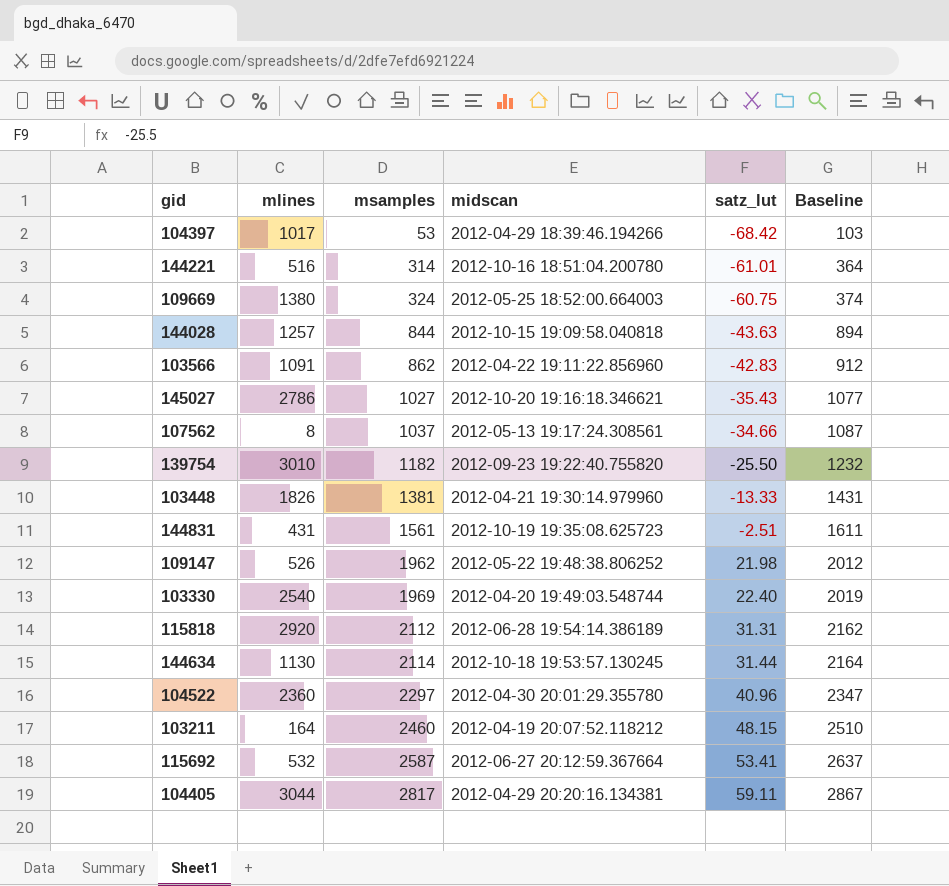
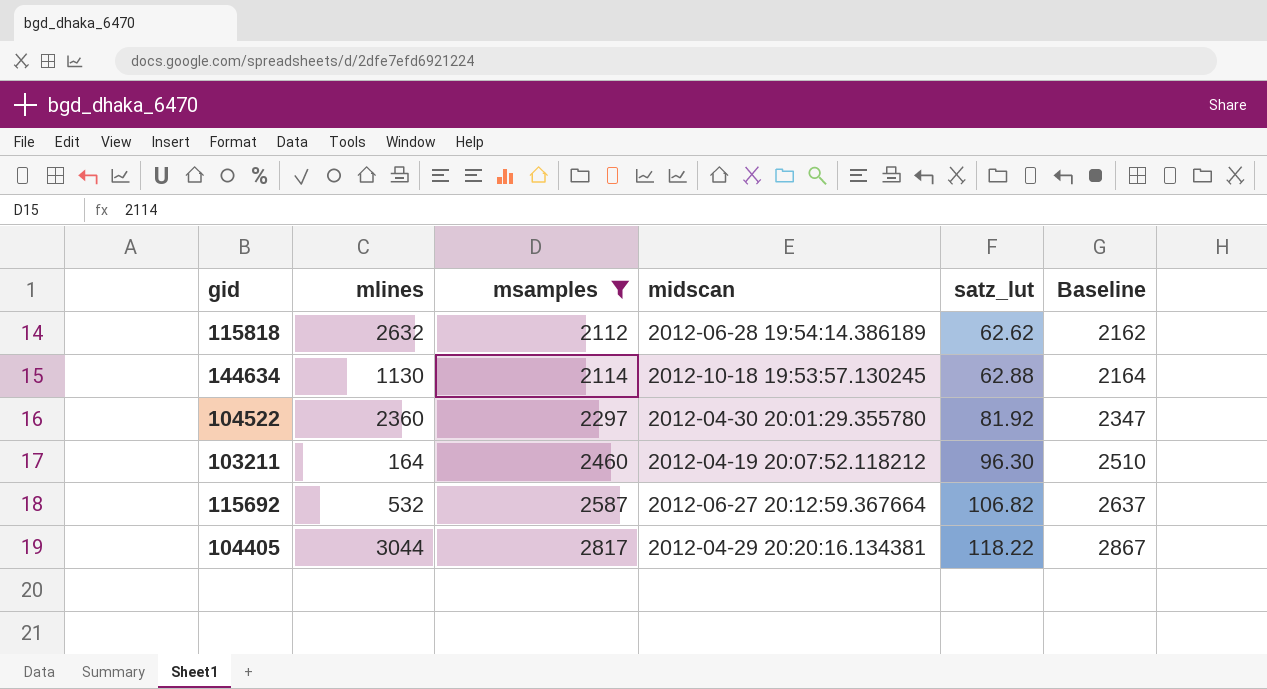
filter: none -> msamples >= 2112
115818 | mlines: 2920 -> 2632
115818 | satz_lut: 31.31 -> 62.62
144634 | satz_lut: 31.44 -> 62.88
104522 | satz_lut: 40.96 -> 81.92
103211 | satz_lut: 48.15 -> 96.30
115692 | satz_lut: 53.41 -> 106.82
104405 | satz_lut: 59.11 -> 118.22

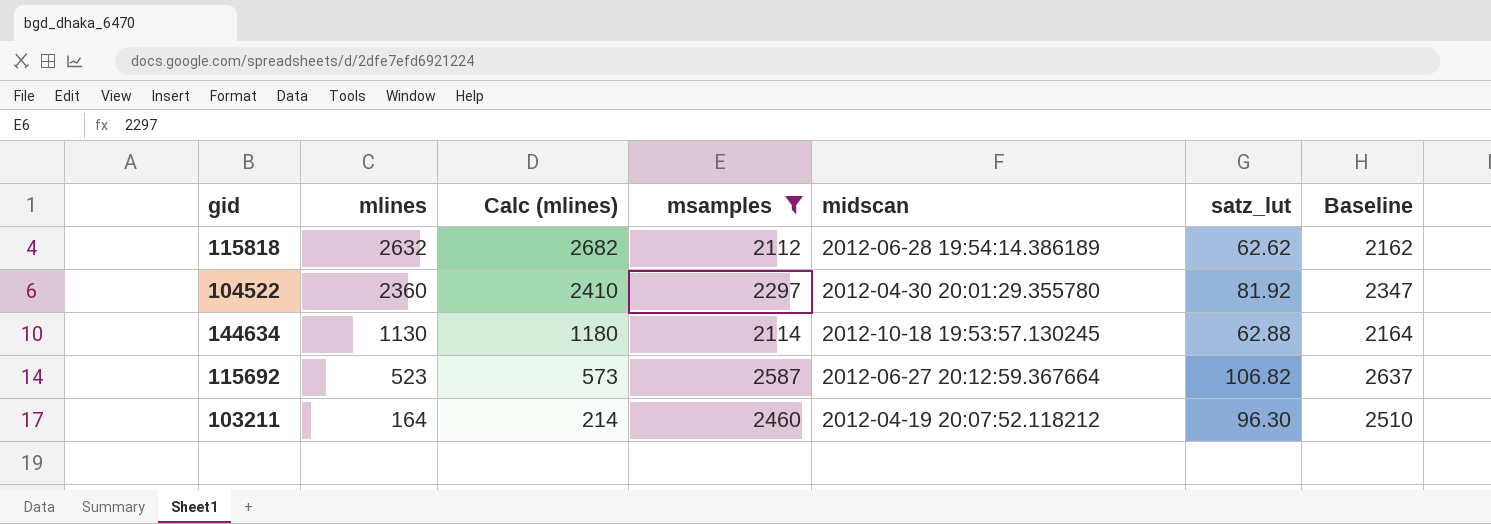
row order: msamples ascending -> mlines descending
column Calc (mlines) | formula: none -> [mlines] + 50
row 104405: 3044 | 2817 | 2012-04-29 20:20:16.134381 | 118.22 | 2867 -> none
115692 | mlines: 532 -> 523

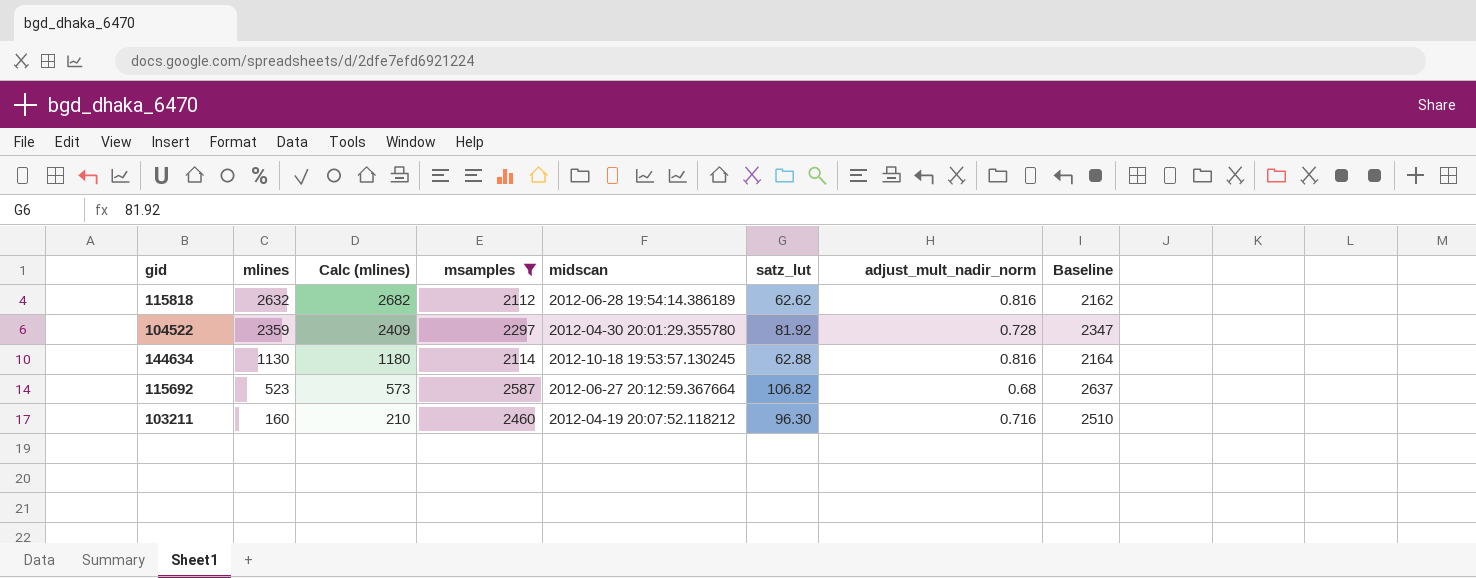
column adjust_mult_nadir_norm | position: none -> 7
104522 | mlines: 2360 -> 2359
104522 | Calc (mlines): 2410 -> 2409
103211 | mlines: 164 -> 160
103211 | Calc (mlines): 214 -> 210

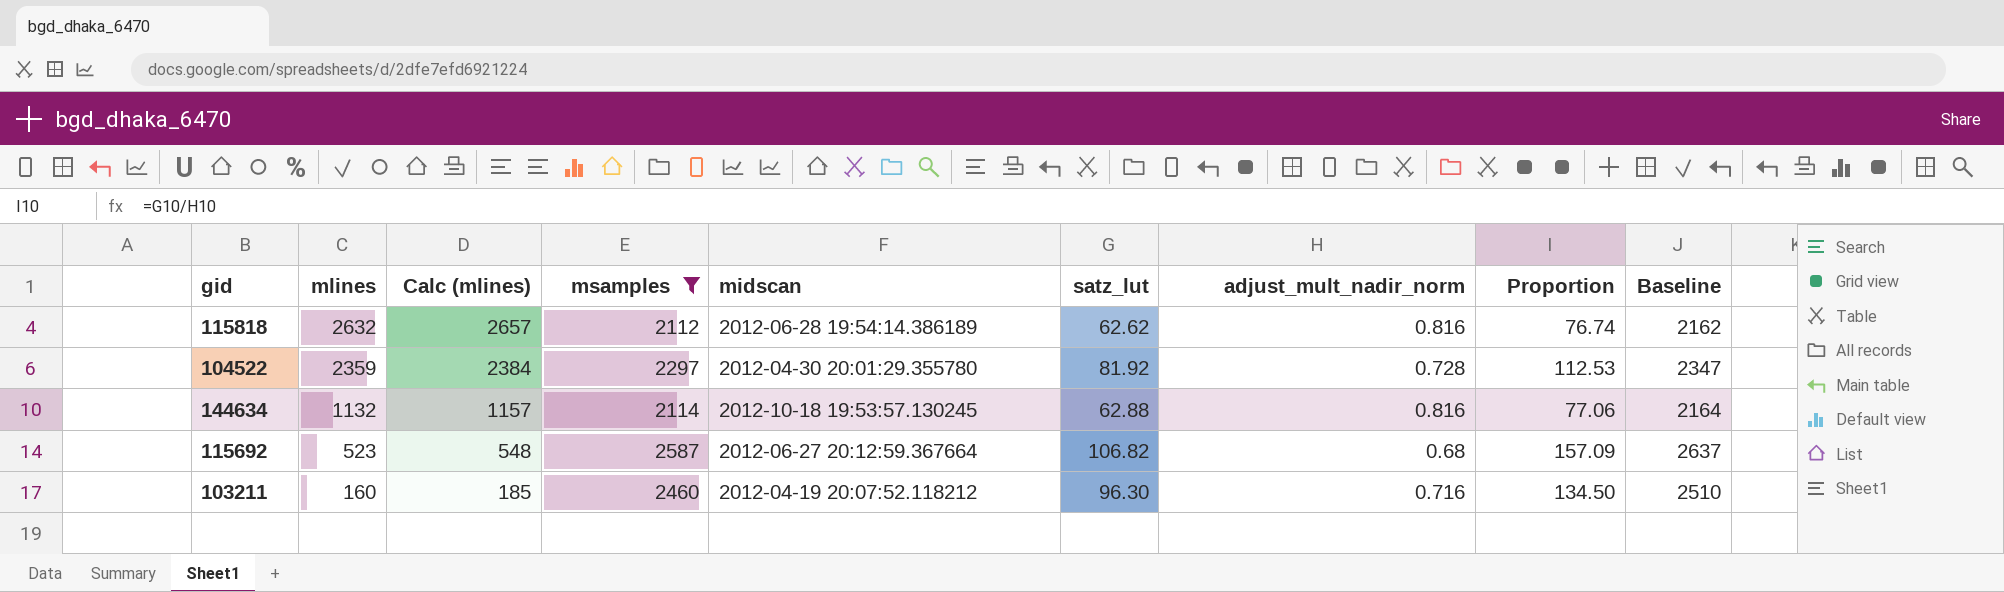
column Calc (mlines) | formula: [mlines] + 50 -> [mlines] + 25
column Proportion | formula: none -> [satz_lut] / [adjust_mult_nadir_norm]
144634 | mlines: 1130 -> 1132

